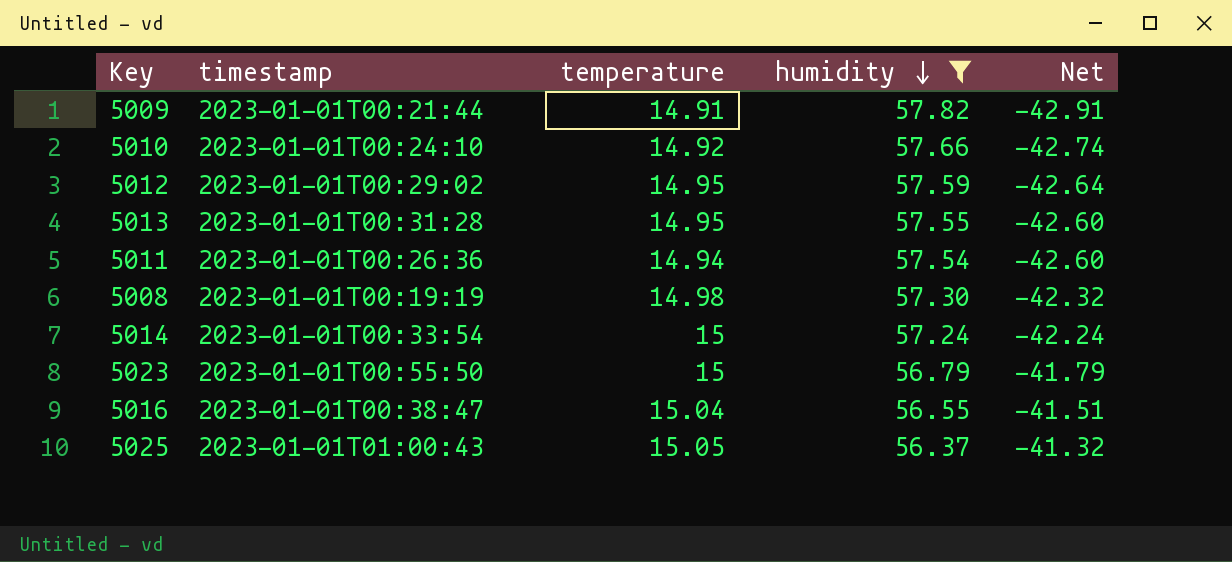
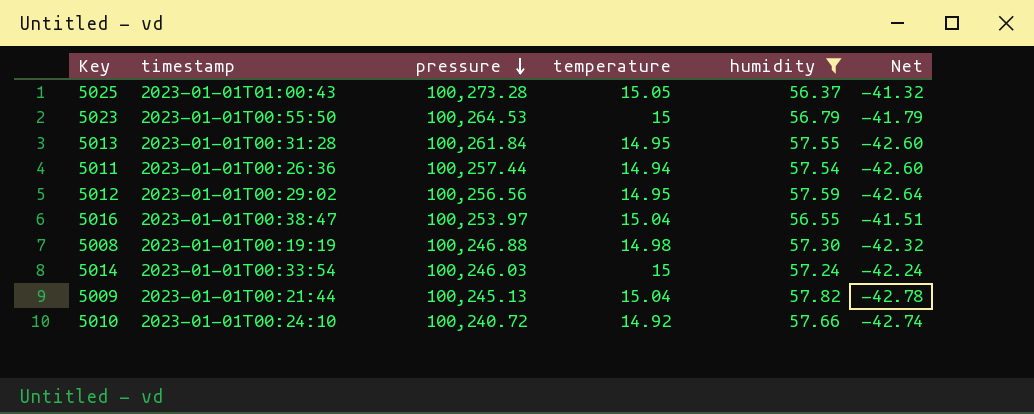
row order: humidity descending -> pressure descending
column pressure | position: none -> 3
5009 | temperature: 14.91 -> 15.04
5009 | Net: -42.91 -> -42.78

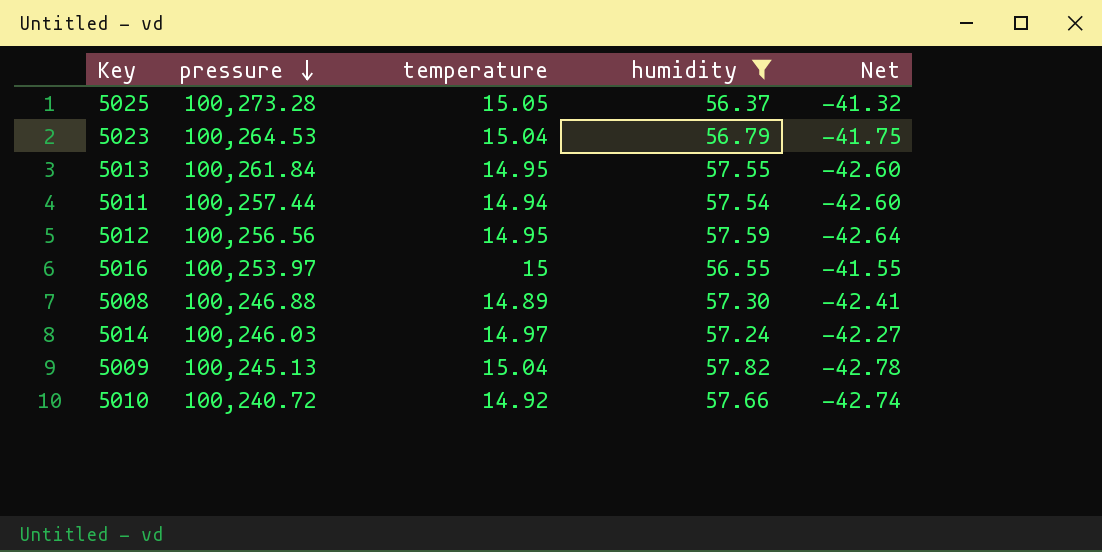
column timestamp | position: 2 -> none
5023 | temperature: 15 -> 15.04
5023 | Net: -41.79 -> -41.75
5016 | temperature: 15.04 -> 15
5016 | Net: -41.51 -> -41.55
5008 | temperature: 14.98 -> 14.89
5008 | Net: -42.32 -> -42.41
5014 | temperature: 15 -> 14.97
5014 | Net: -42.24 -> -42.27

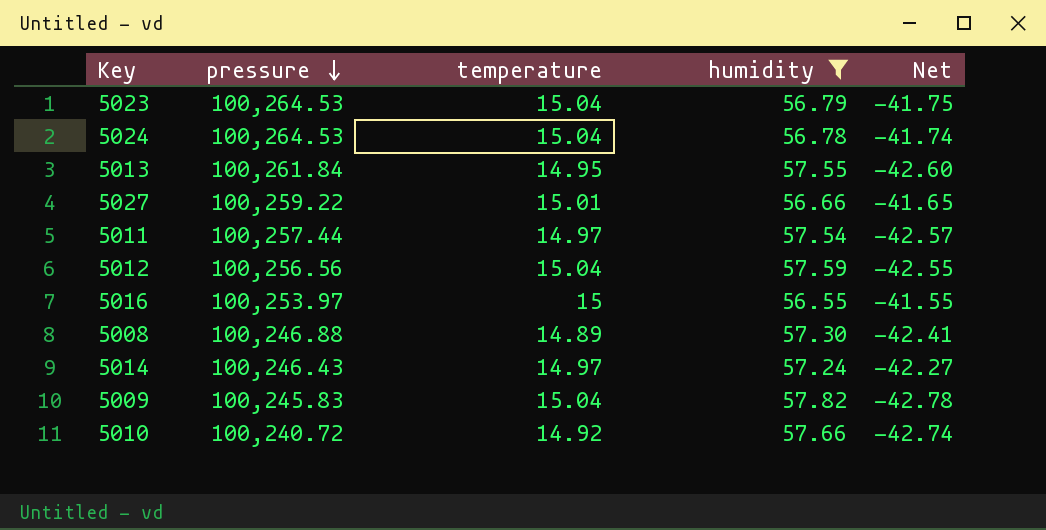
row 5025: 100,273.28 | 15.05 | 56.37 | -41.32 -> none
row 5024: none -> 100,264.53 | 15.04 | 56.78 | -41.74
row 5027: none -> 100,259.22 | 15.01 | 56.66 | -41.65
5011 | temperature: 14.94 -> 14.97
5011 | Net: -42.60 -> -42.57
5012 | temperature: 14.95 -> 15.04
5012 | Net: -42.64 -> -42.55
5014 | pressure: 100,246.03 -> 100,246.43
5009 | pressure: 100,245.13 -> 100,245.83

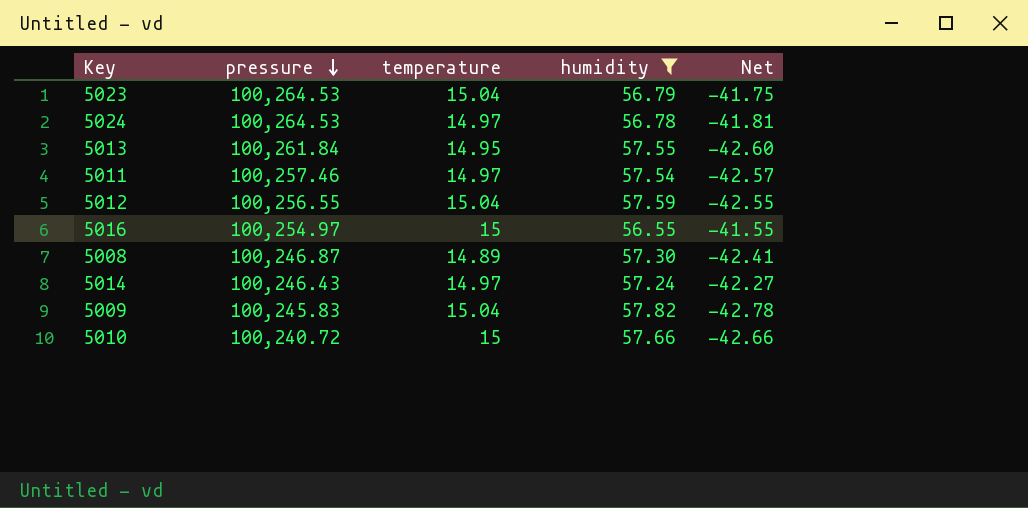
row 5027: 100,259.22 | 15.01 | 56.66 | -41.65 -> none
5024 | temperature: 15.04 -> 14.97
5024 | Net: -41.74 -> -41.81
5011 | pressure: 100,257.44 -> 100,257.46
5012 | pressure: 100,256.56 -> 100,256.55
5016 | pressure: 100,253.97 -> 100,254.97
5008 | pressure: 100,246.88 -> 100,246.87
5010 | temperature: 14.92 -> 15
5010 | Net: -42.74 -> -42.66

